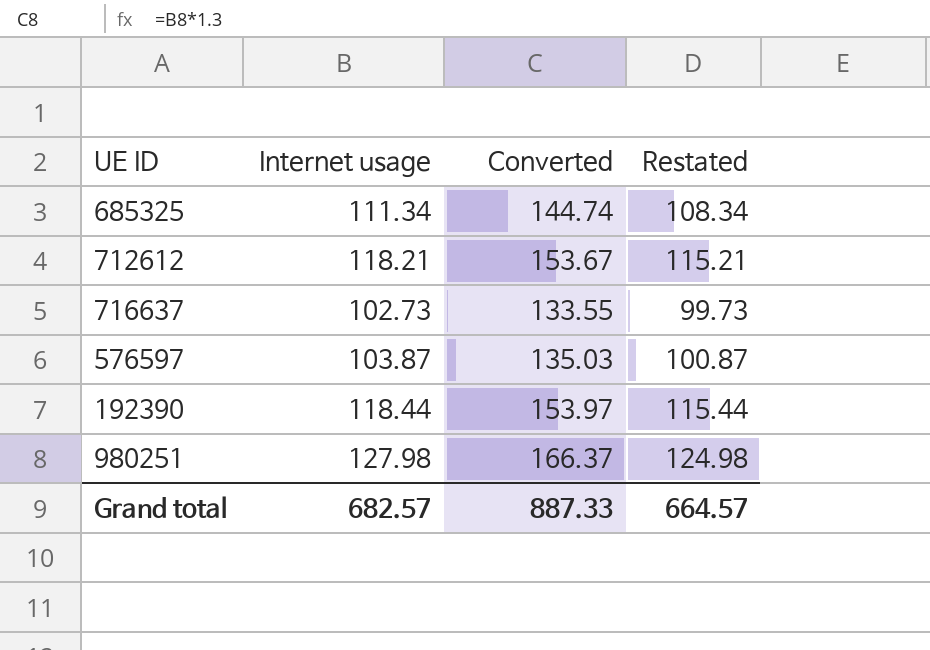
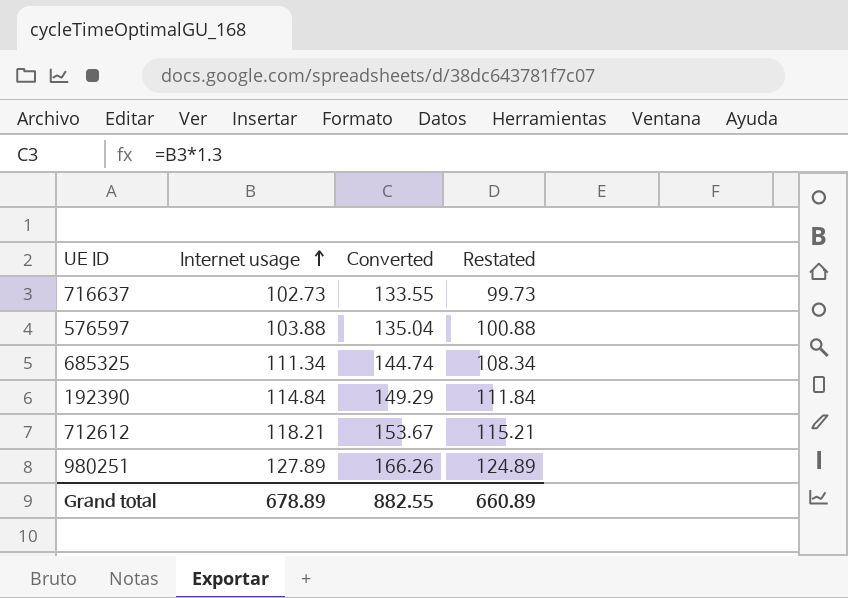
row order: none -> Internet usage ascending
576597 | Internet usage: 103.87 -> 103.88
576597 | Converted: 135.03 -> 135.04
576597 | Restated: 100.87 -> 100.88
192390 | Internet usage: 118.44 -> 114.84
192390 | Converted: 153.97 -> 149.29
192390 | Restated: 115.44 -> 111.84
980251 | Internet usage: 127.98 -> 127.89
980251 | Converted: 166.37 -> 166.26
980251 | Restated: 124.98 -> 124.89
Grand total | Internet usage: 682.57 -> 678.89
Grand total | Converted: 887.33 -> 882.55
Grand total | Restated: 664.57 -> 660.89

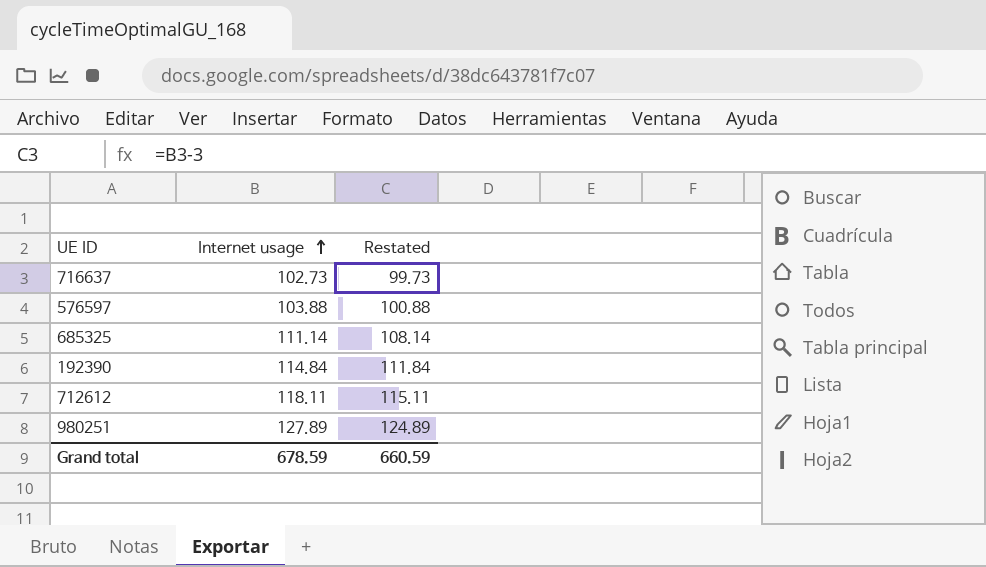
column Converted | formula: [Internet usage] * 1.3 -> none
685325 | Internet usage: 111.34 -> 111.14
685325 | Restated: 108.34 -> 108.14
712612 | Internet usage: 118.21 -> 118.11
712612 | Restated: 115.21 -> 115.11
Grand total | Internet usage: 678.89 -> 678.59
Grand total | Restated: 660.89 -> 660.59

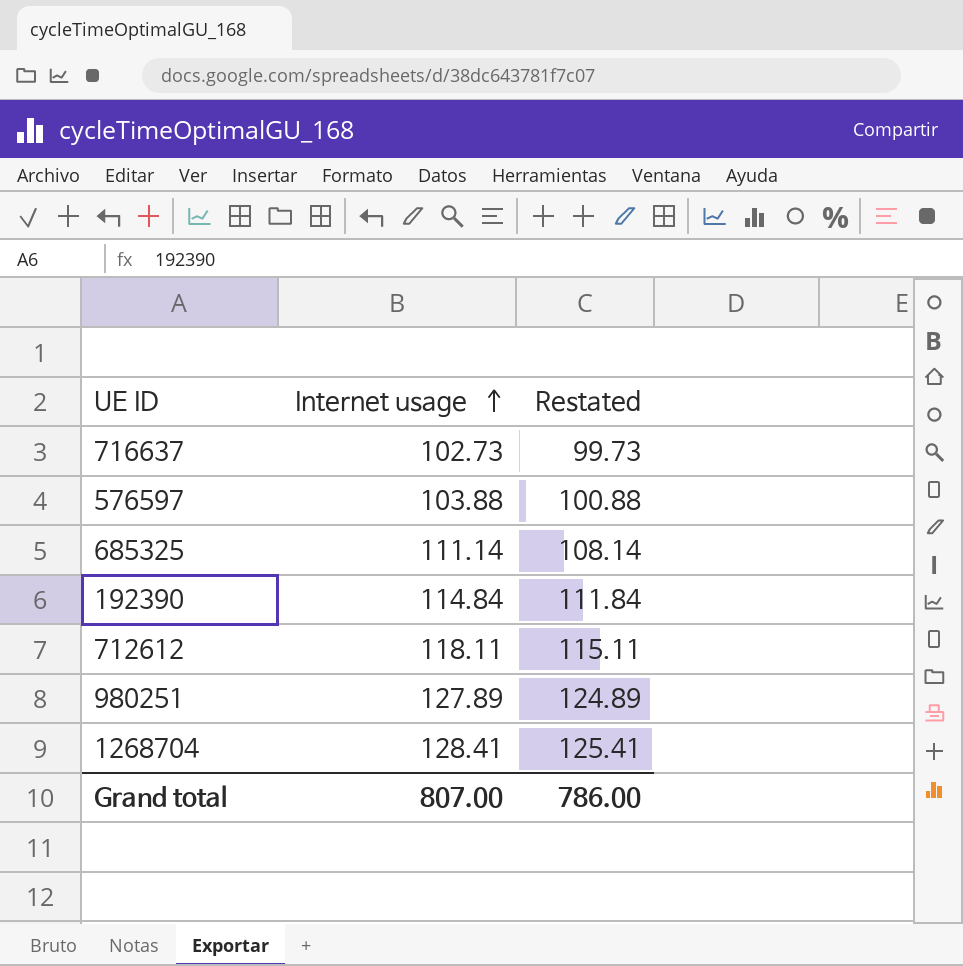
row 1268704: none -> 128.41 | 125.41
Grand total | Internet usage: 678.59 -> 807.00
Grand total | Restated: 660.59 -> 786.00

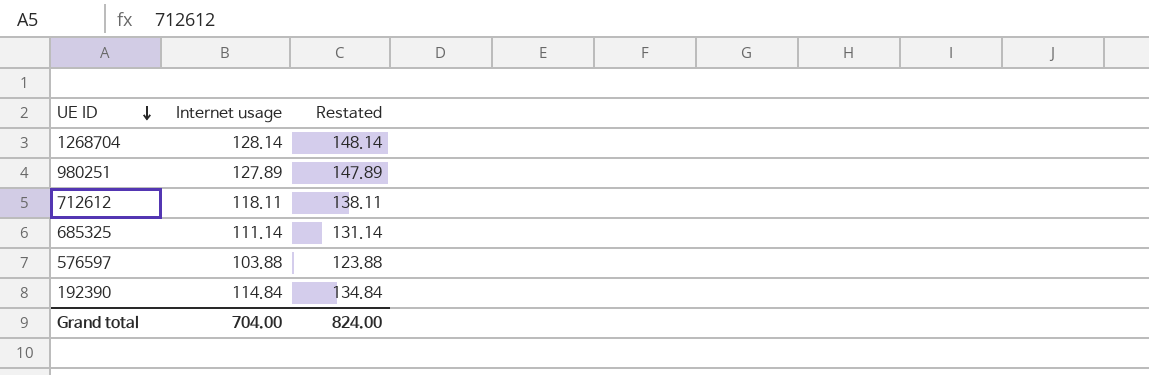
row order: Internet usage ascending -> UE ID descending
column Restated | formula: [Internet usage] - 3 -> [Internet usage] + 20
row 716637: 102.73 | 99.73 -> none
1268704 | Internet usage: 128.41 -> 128.14
Grand total | Internet usage: 807.00 -> 704.00
Grand total | Restated: 786.00 -> 824.00

